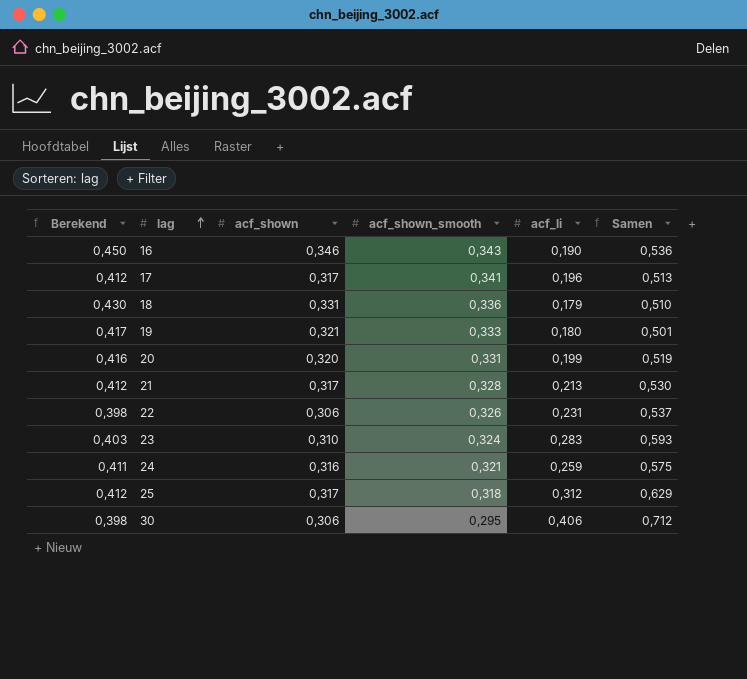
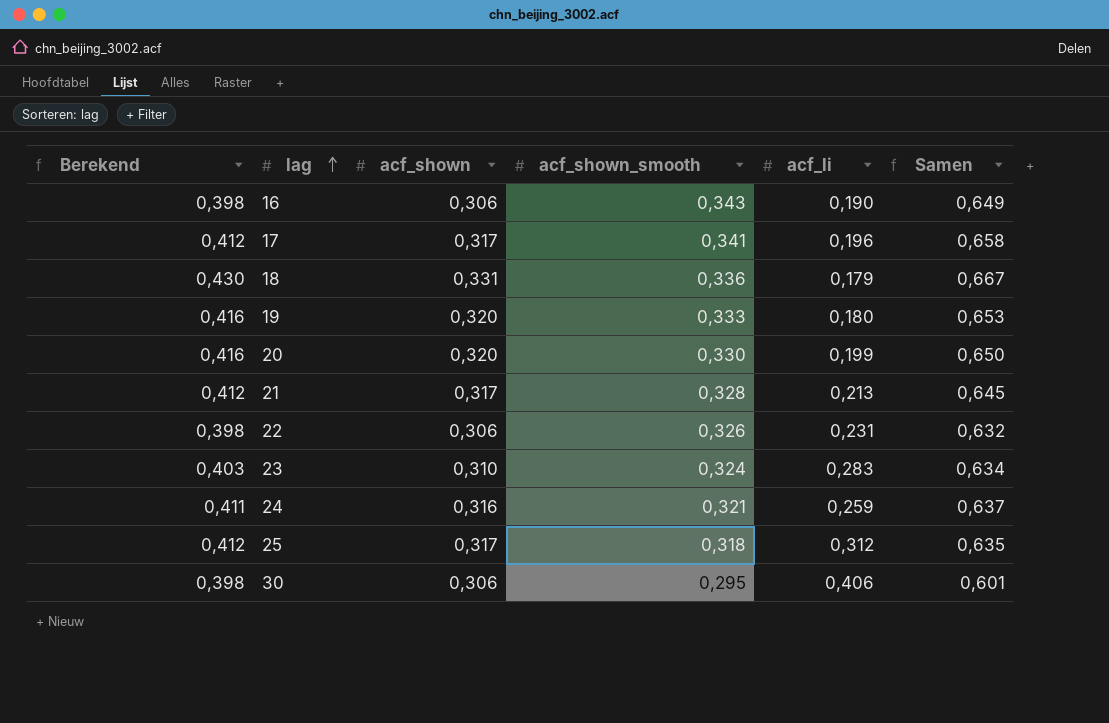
column Samen | formula: [acf_shown] + [acf_li] -> [acf_shown] + [acf_shown_smooth]
16 | Berekend: 0,450 -> 0,398
16 | acf_shown: 0,346 -> 0,306
19 | Berekend: 0,417 -> 0,416
19 | acf_shown: 0,321 -> 0,320
20 | acf_shown_smooth: 0,331 -> 0,330

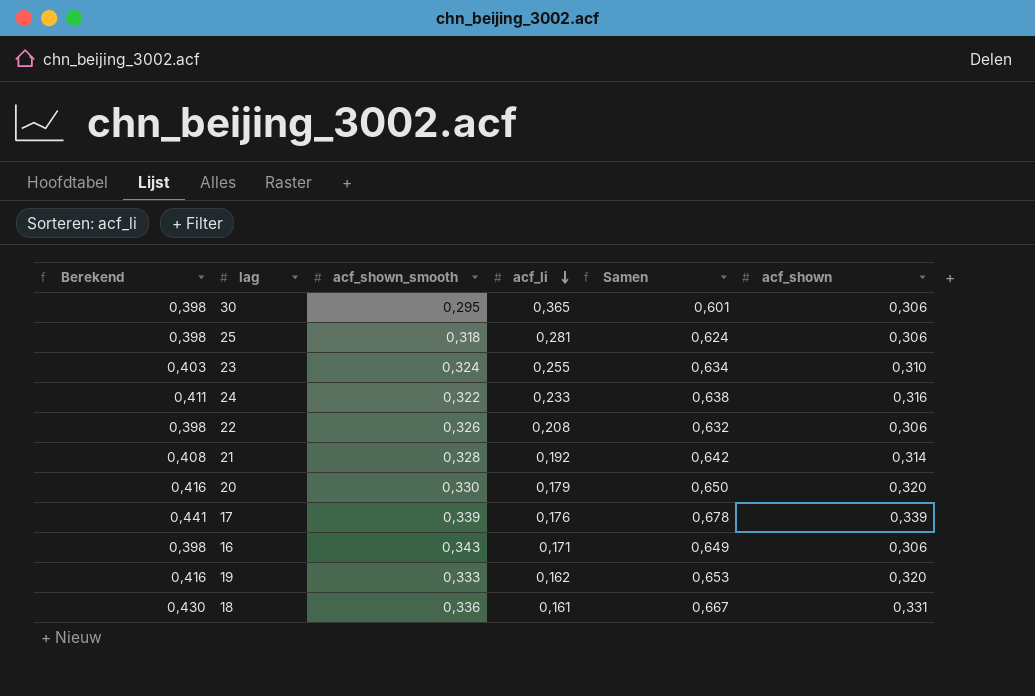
row order: lag ascending -> acf_li descending
column acf_shown | position: 3 -> 6
30 | acf_li: 0,406 -> 0,365
25 | Berekend: 0,412 -> 0,398
25 | acf_li: 0,312 -> 0,281
25 | Samen: 0,635 -> 0,624
25 | acf_shown: 0,317 -> 0,306
23 | acf_li: 0,283 -> 0,255
24 | acf_shown_smooth: 0,321 -> 0,322
24 | acf_li: 0,259 -> 0,233
24 | Samen: 0,637 -> 0,638
22 | acf_li: 0,231 -> 0,208
21 | Berekend: 0,412 -> 0,408
21 | acf_li: 0,213 -> 0,192
21 | Samen: 0,645 -> 0,642
21 | acf_shown: 0,317 -> 0,314
20 | acf_li: 0,199 -> 0,179
17 | Berekend: 0,412 -> 0,441
17 | acf_shown_smooth: 0,341 -> 0,339
17 | acf_li: 0,196 -> 0,176
17 | Samen: 0,658 -> 0,678
17 | acf_shown: 0,317 -> 0,339
16 | acf_li: 0,190 -> 0,171
19 | acf_li: 0,180 -> 0,162
18 | acf_li: 0,179 -> 0,161

